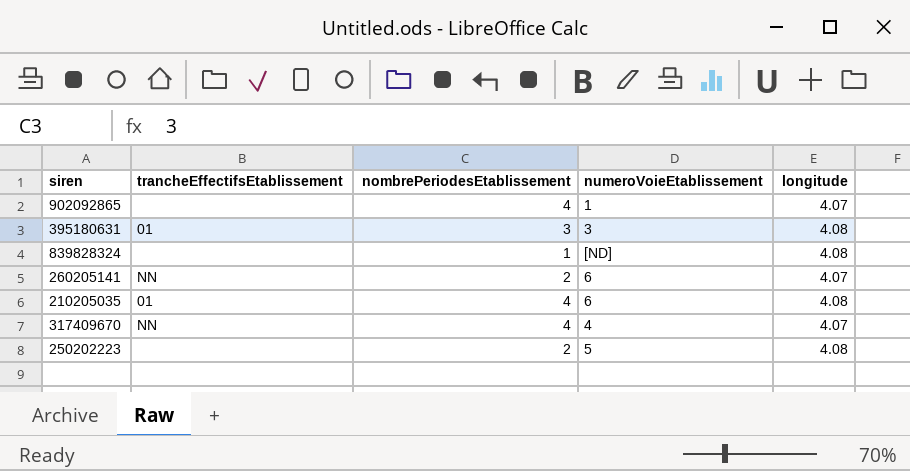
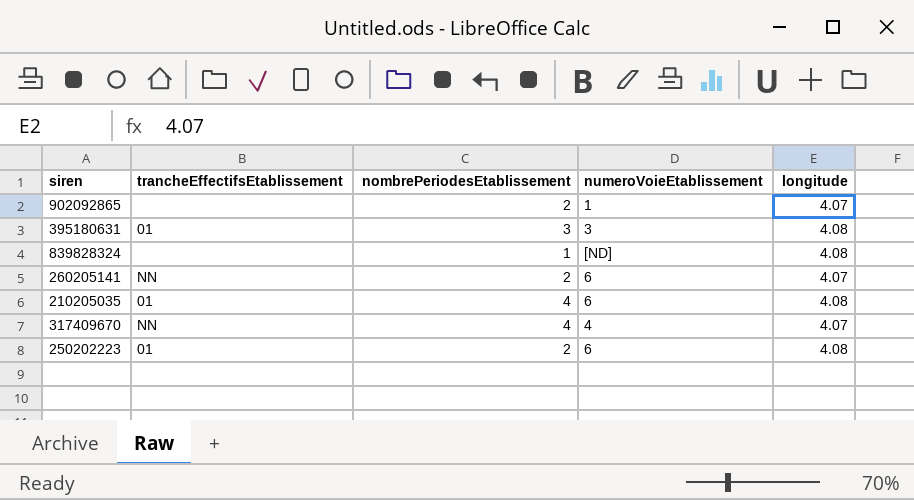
902092865 | nombrePeriodesEtablissement: 4 -> 2
250202223 | trancheEffectifsEtablissement: none -> 01
250202223 | numeroVoieEtablissement: 5 -> 6

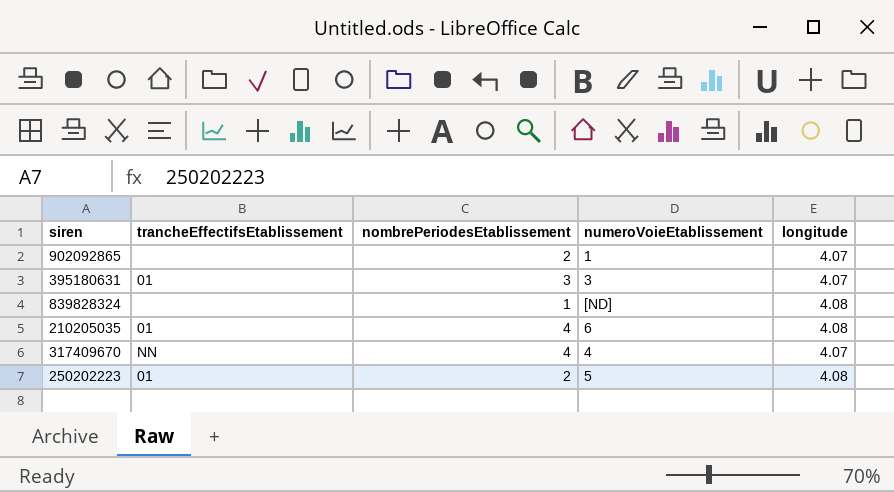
row 260205141: NN | 2 | 6 | 4.07 -> none
395180631 | longitude: 4.08 -> 4.07
250202223 | numeroVoieEtablissement: 6 -> 5

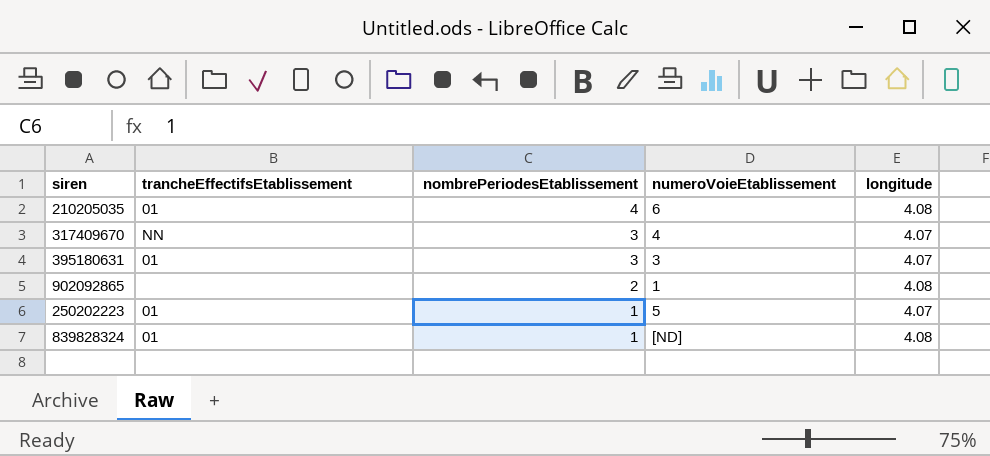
row order: none -> nombrePeriodesEtablissement descending
317409670 | nombrePeriodesEtablissement: 4 -> 3
902092865 | longitude: 4.07 -> 4.08
250202223 | nombrePeriodesEtablissement: 2 -> 1
250202223 | longitude: 4.08 -> 4.07
839828324 | trancheEffectifsEtablissement: none -> 01

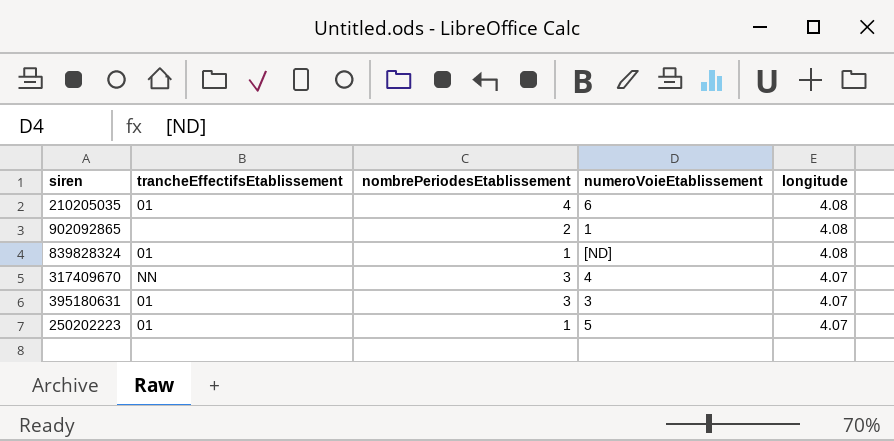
row order: nombrePeriodesEtablissement descending -> longitude descending

